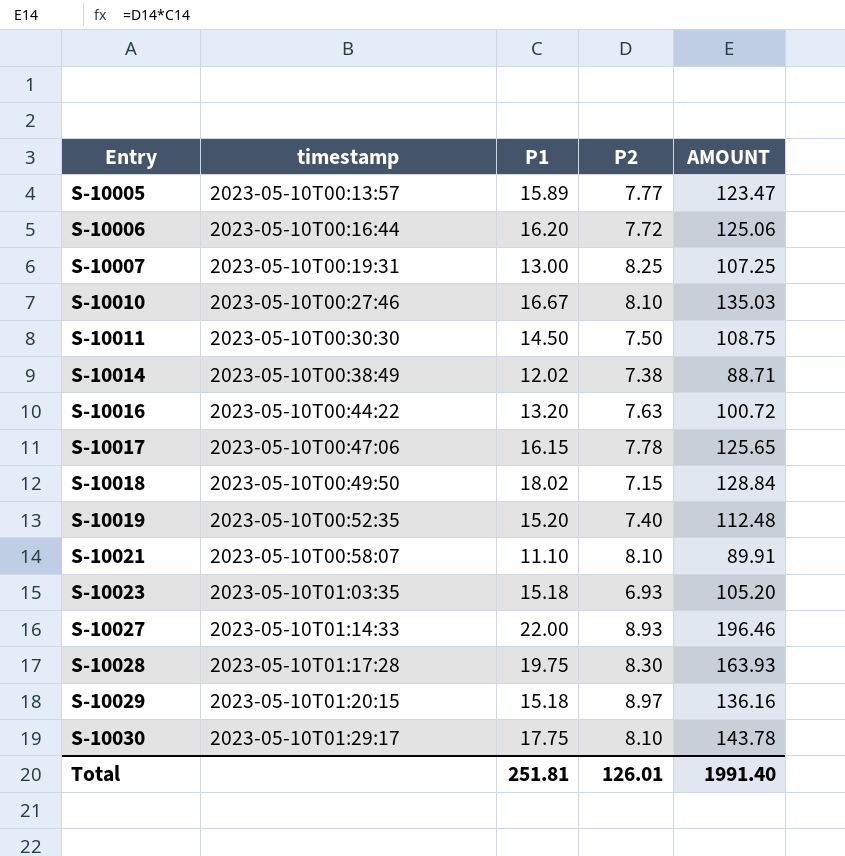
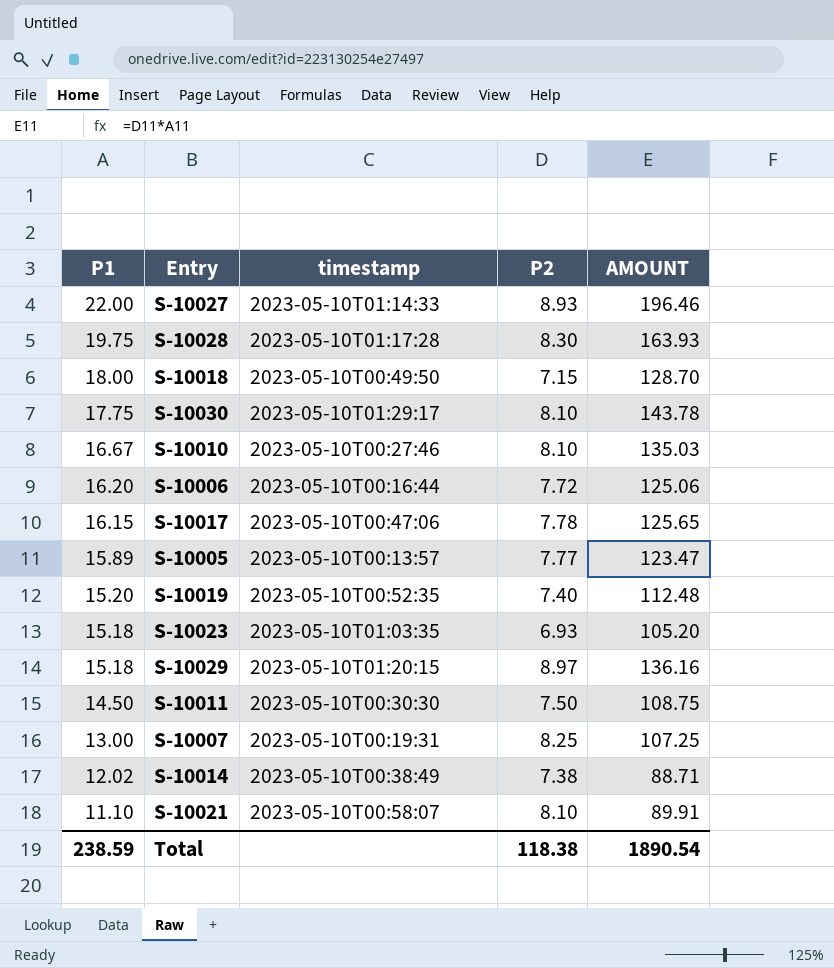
row order: Entry ascending -> P1 descending
column P1 | position: 3 -> 1
row S-10016: 2023-05-10T00:44:22 | 13.20 | 7.63 | 100.72 -> none
S-10018 | P1: 18.02 -> 18.00
S-10018 | AMOUNT: 128.84 -> 128.70
Total | P1: 251.81 -> 238.59
Total | P2: 126.01 -> 118.38
Total | AMOUNT: 1991.40 -> 1890.54

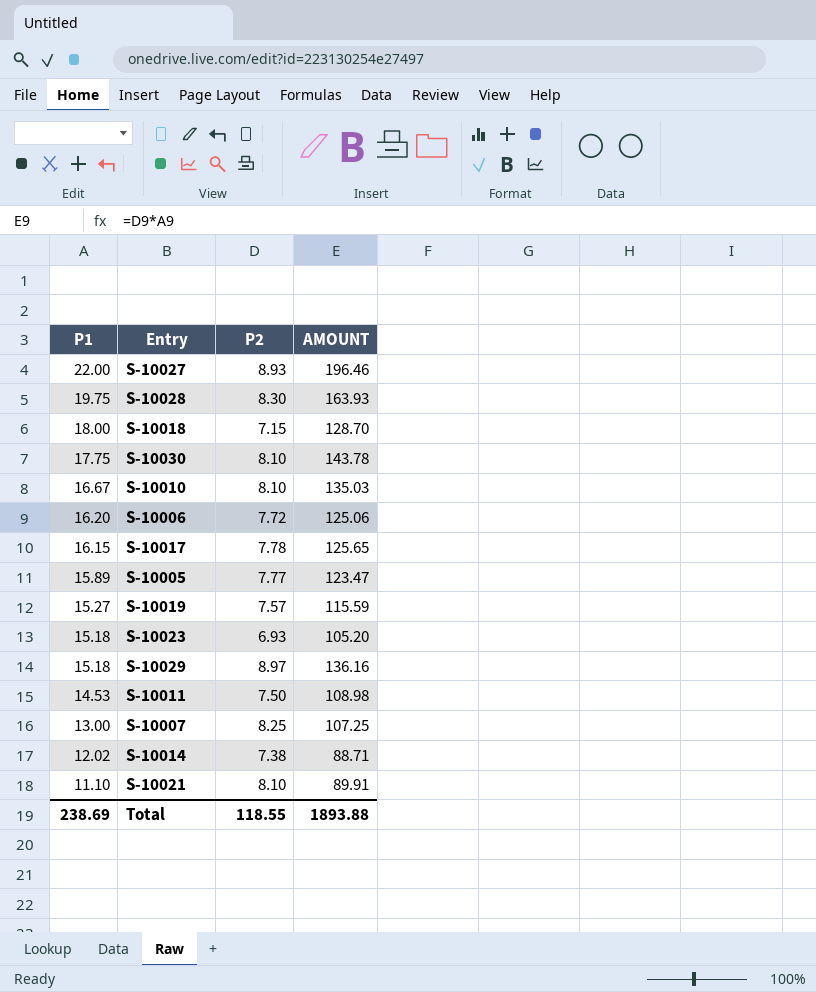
column timestamp | position: 3 -> none
S-10019 | P1: 15.20 -> 15.27
S-10019 | P2: 7.40 -> 7.57
S-10019 | AMOUNT: 112.48 -> 115.59
S-10011 | P1: 14.50 -> 14.53
S-10011 | AMOUNT: 108.75 -> 108.98
Total | P1: 238.59 -> 238.69
Total | P2: 118.38 -> 118.55
Total | AMOUNT: 1890.54 -> 1893.88

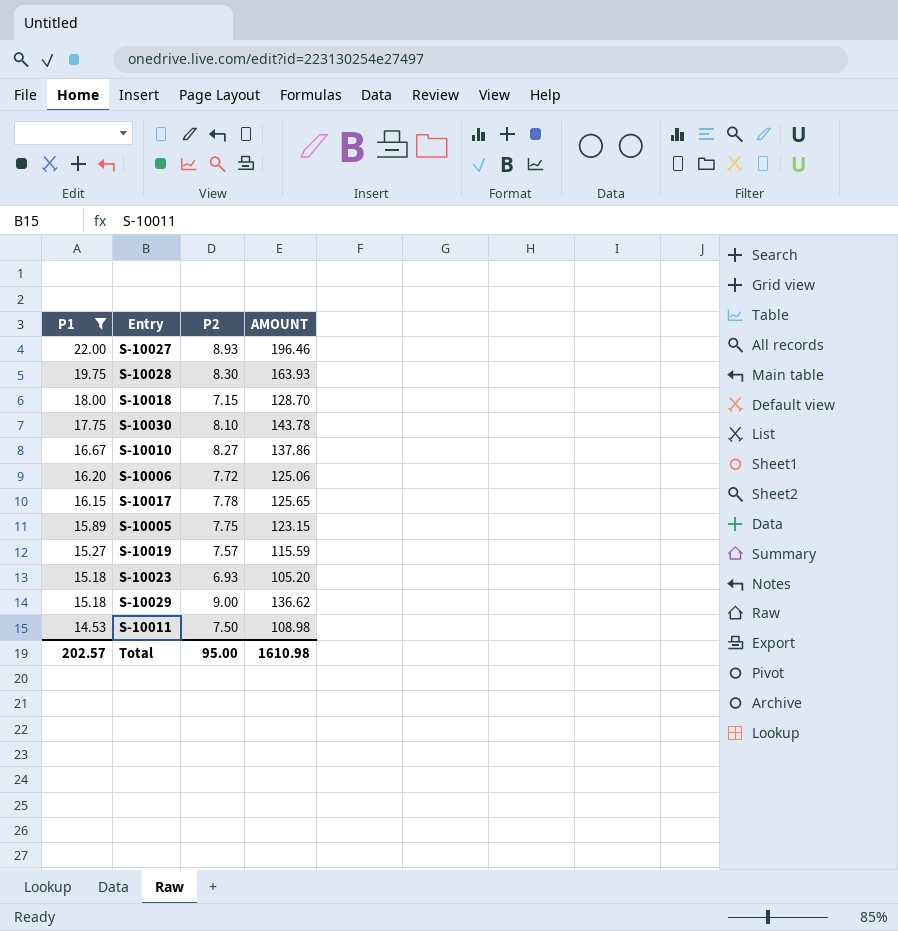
filter: none -> P1 >= 14.53
S-10010 | P2: 8.10 -> 8.27
S-10010 | AMOUNT: 135.03 -> 137.86
S-10005 | P2: 7.77 -> 7.75
S-10005 | AMOUNT: 123.47 -> 123.15
S-10029 | P2: 8.97 -> 9.00
S-10029 | AMOUNT: 136.16 -> 136.62
Total | P1: 238.69 -> 202.57
Total | P2: 118.55 -> 95.00
Total | AMOUNT: 1893.88 -> 1610.98

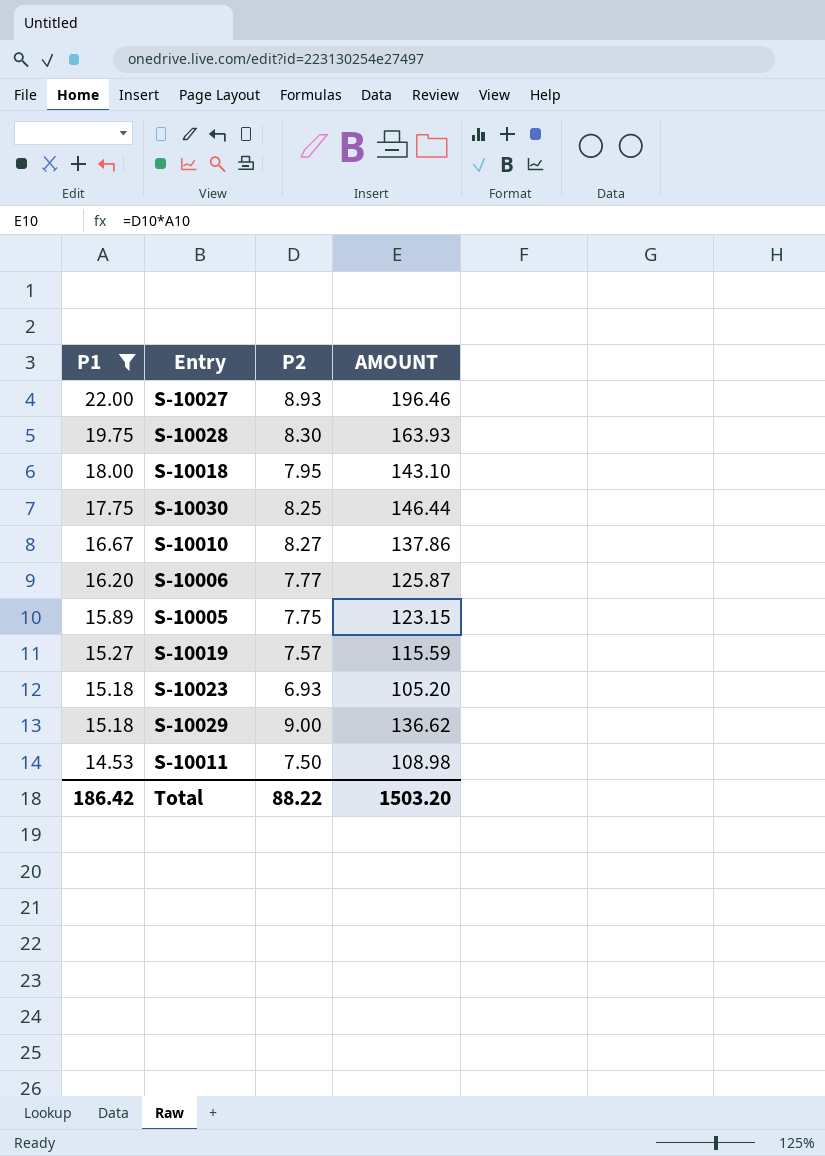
row S-10017: 16.15 | 7.78 | 125.65 -> none
S-10018 | P2: 7.15 -> 7.95
S-10018 | AMOUNT: 128.70 -> 143.10
S-10030 | P2: 8.10 -> 8.25
S-10030 | AMOUNT: 143.78 -> 146.44
S-10006 | P2: 7.72 -> 7.77
S-10006 | AMOUNT: 125.06 -> 125.87
Total | P1: 202.57 -> 186.42
Total | P2: 95.00 -> 88.22
Total | AMOUNT: 1610.98 -> 1503.20

